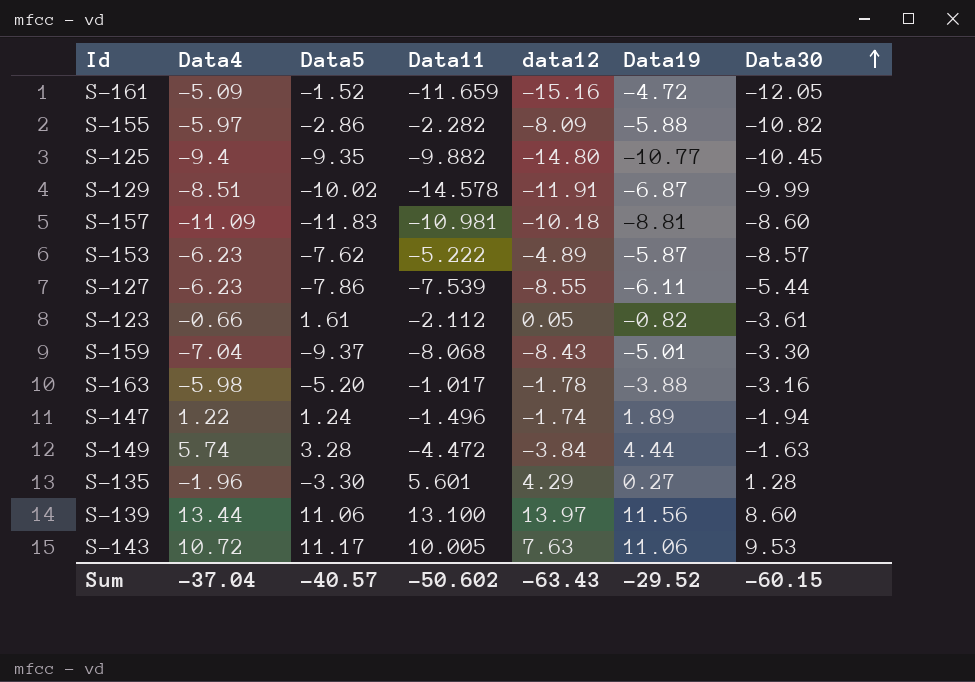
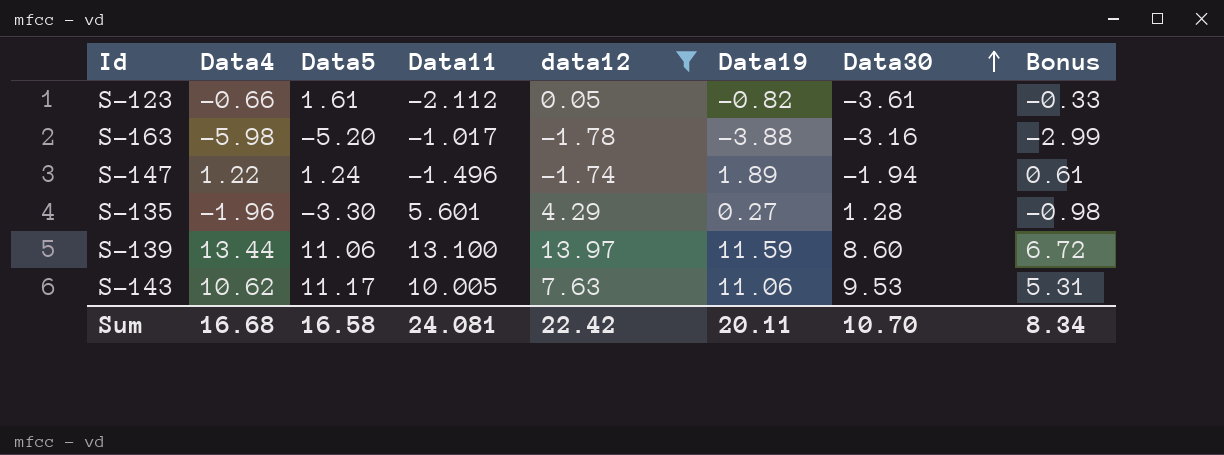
filter: none -> data12 >= -1.78
column Bonus | formula: none -> [Data4] * 0.5
S-139 | Data19: 11.56 -> 11.59
S-143 | Data4: 10.72 -> 10.62
Sum | Data4: -37.04 -> 16.68
Sum | Data5: -40.57 -> 16.58
Sum | Data11: -50.602 -> 24.081
Sum | data12: -63.43 -> 22.42
Sum | Data19: -29.52 -> 20.11
Sum | Data30: -60.15 -> 10.70

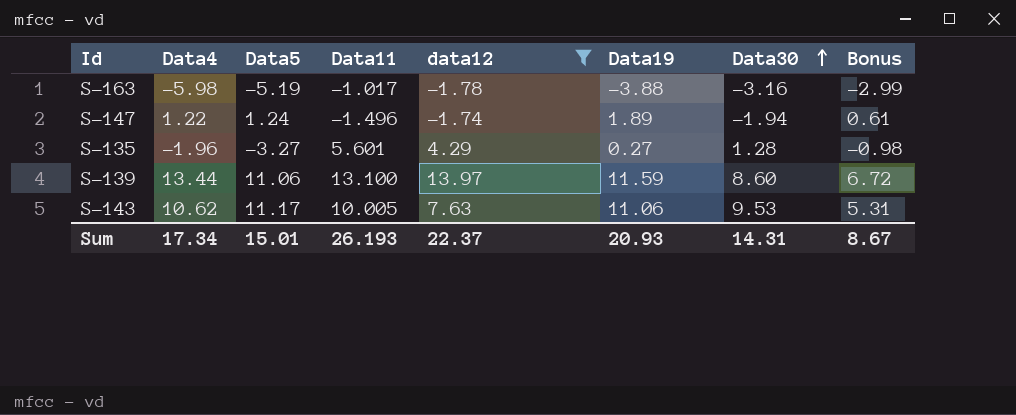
row S-123: -0.66 | 1.61 | -2.112 | 0.05 | -0.82 | -3.61 | -0.33 -> none
S-163 | Data5: -5.20 -> -5.19
S-135 | Data5: -3.30 -> -3.27
Sum | Data4: 16.68 -> 17.34
Sum | Data5: 16.58 -> 15.01
Sum | Data11: 24.081 -> 26.193
Sum | data12: 22.42 -> 22.37
Sum | Data19: 20.11 -> 20.93
Sum | Data30: 10.70 -> 14.31
Sum | Bonus: 8.34 -> 8.67

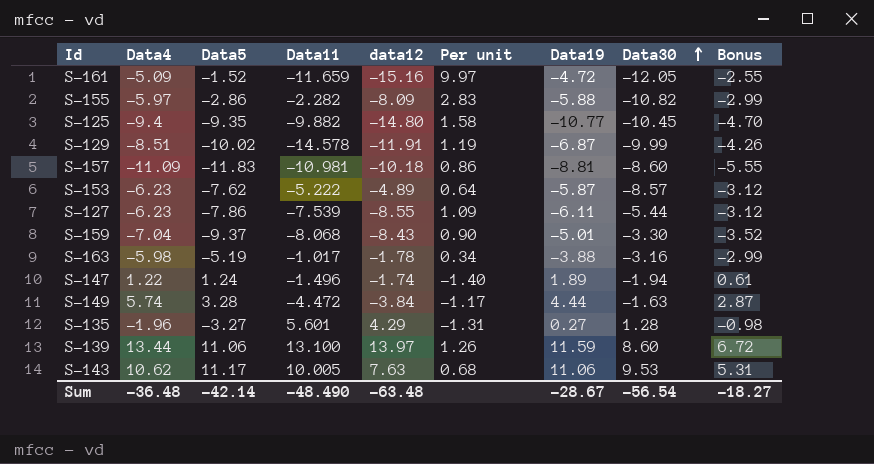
filter: data12 >= -1.78 -> none
column Per unit | formula: none -> [data12] / [Data5]
Sum | Data4: 17.34 -> -36.48
Sum | Data5: 15.01 -> -42.14
Sum | Data11: 26.193 -> -48.490
Sum | data12: 22.37 -> -63.48
Sum | Data19: 20.93 -> -28.67
Sum | Data30: 14.31 -> -56.54
Sum | Bonus: 8.67 -> -18.27

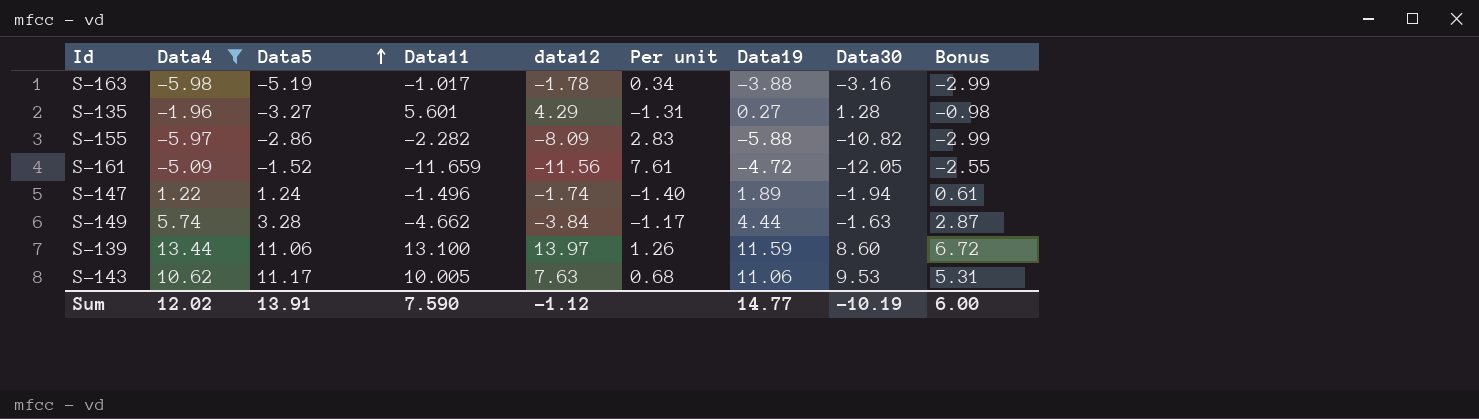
filter: none -> Data4 >= -5.98
row order: Data30 ascending -> Data5 ascending
S-161 | data12: -15.16 -> -11.56
S-161 | Per unit: 9.97 -> 7.61
S-149 | Data11: -4.472 -> -4.662
Sum | Data4: -36.48 -> 12.02
Sum | Data5: -42.14 -> 13.91
Sum | Data11: -48.490 -> 7.590
Sum | data12: -63.48 -> -1.12
Sum | Data19: -28.67 -> 14.77
Sum | Data30: -56.54 -> -10.19
Sum | Bonus: -18.27 -> 6.00

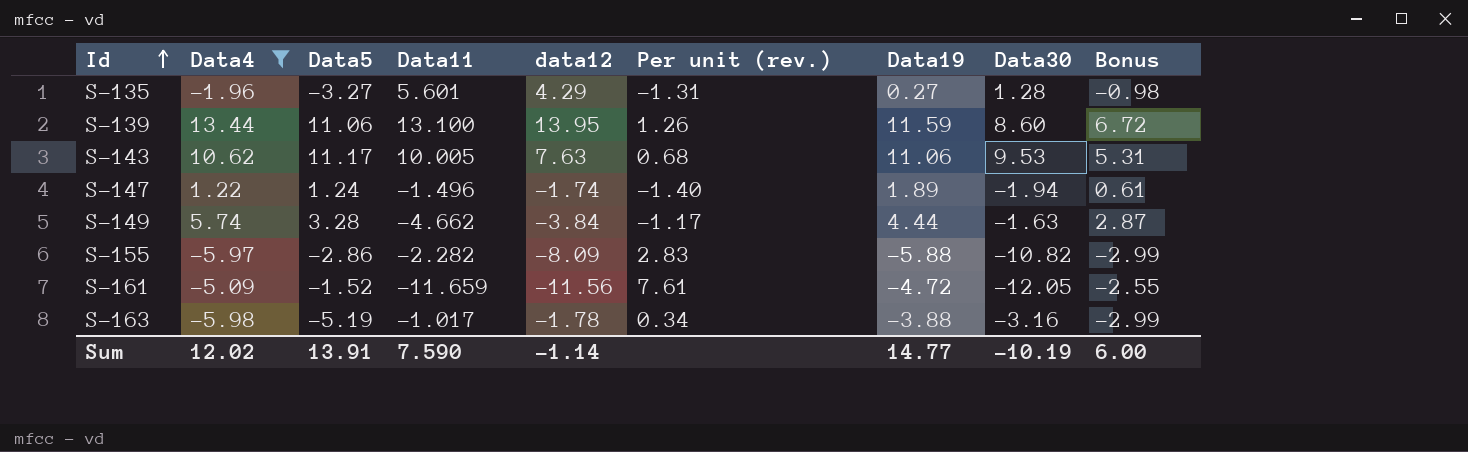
row order: Data5 ascending -> Id ascending
column name: Per unit -> Per unit (rev.)
S-139 | data12: 13.97 -> 13.95
Sum | data12: -1.12 -> -1.14

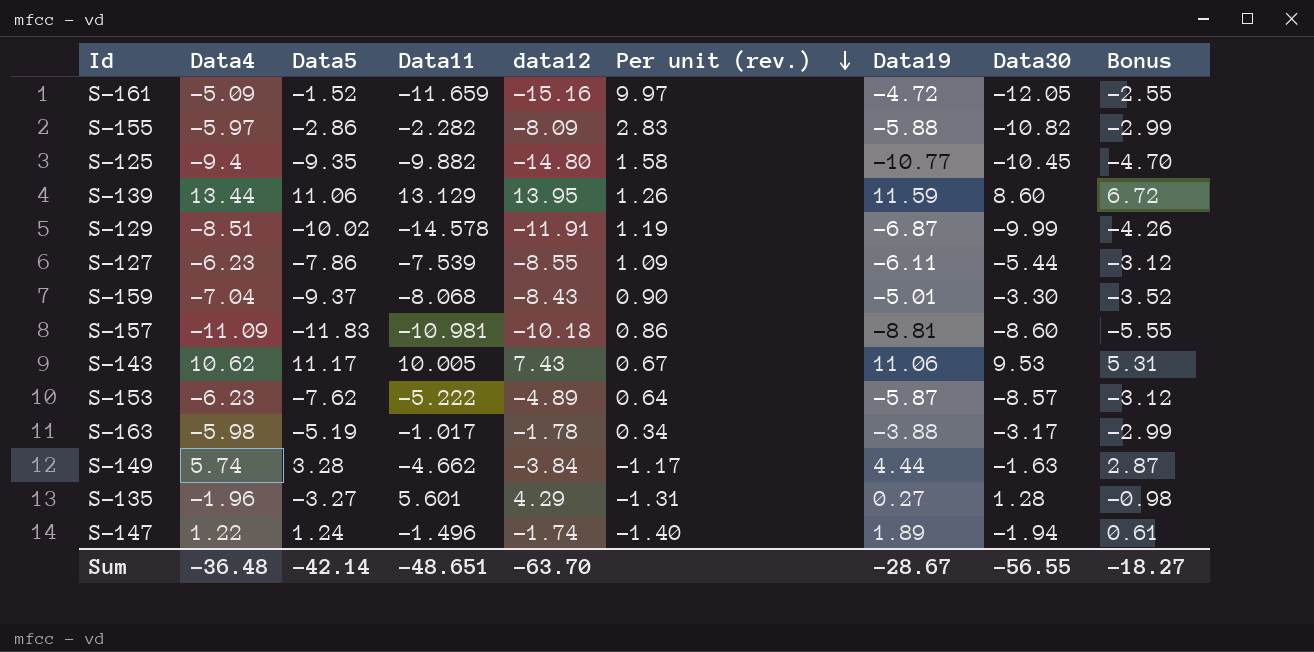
filter: Data4 >= -5.98 -> none
row order: Id ascending -> Per unit (rev.) descending
S-161 | data12: -11.56 -> -15.16
S-161 | Per unit (rev.): 7.61 -> 9.97
S-139 | Data11: 13.100 -> 13.129
S-143 | data12: 7.63 -> 7.43
S-143 | Per unit (rev.): 0.68 -> 0.67
S-163 | Data30: -3.16 -> -3.17
Sum | Data4: 12.02 -> -36.48
Sum | Data5: 13.91 -> -42.14
Sum | Data11: 7.590 -> -48.651
Sum | data12: -1.14 -> -63.70
Sum | Data19: 14.77 -> -28.67
Sum | Data30: -10.19 -> -56.55
Sum | Bonus: 6.00 -> -18.27

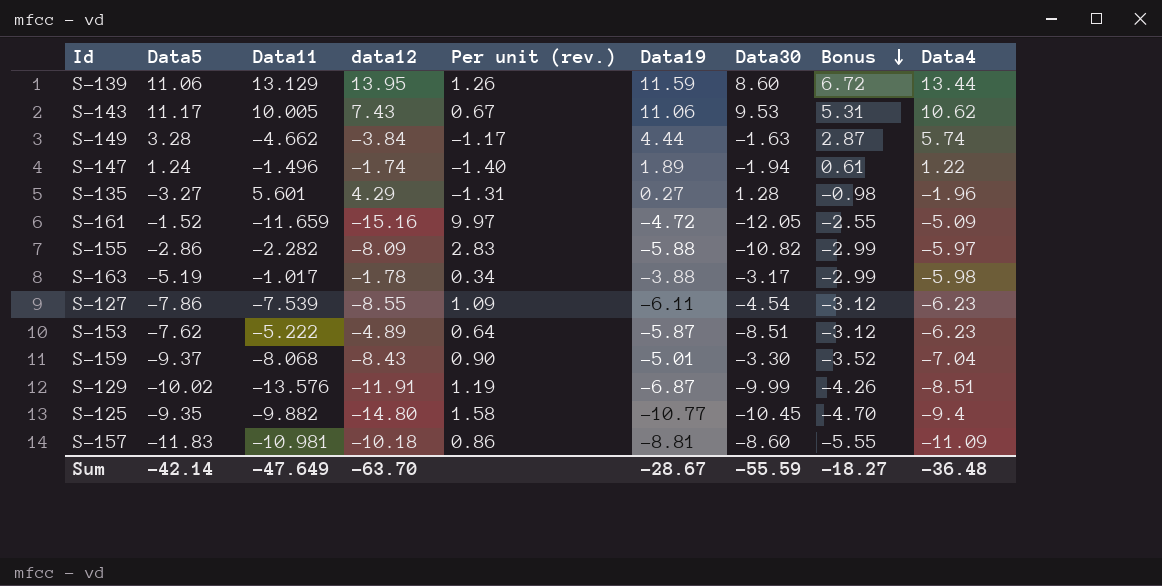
row order: Per unit (rev.) descending -> Bonus descending
column Data4 | position: 2 -> 9
S-127 | Data30: -5.44 -> -4.54
S-153 | Data30: -8.57 -> -8.51
S-129 | Data11: -14.578 -> -13.576
Sum | Data11: -48.651 -> -47.649
Sum | Data30: -56.55 -> -55.59

